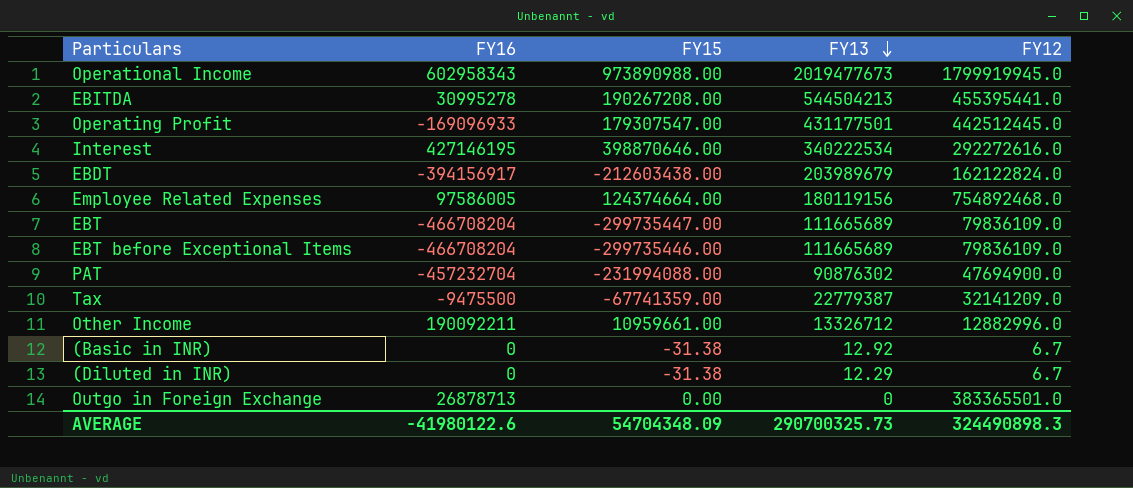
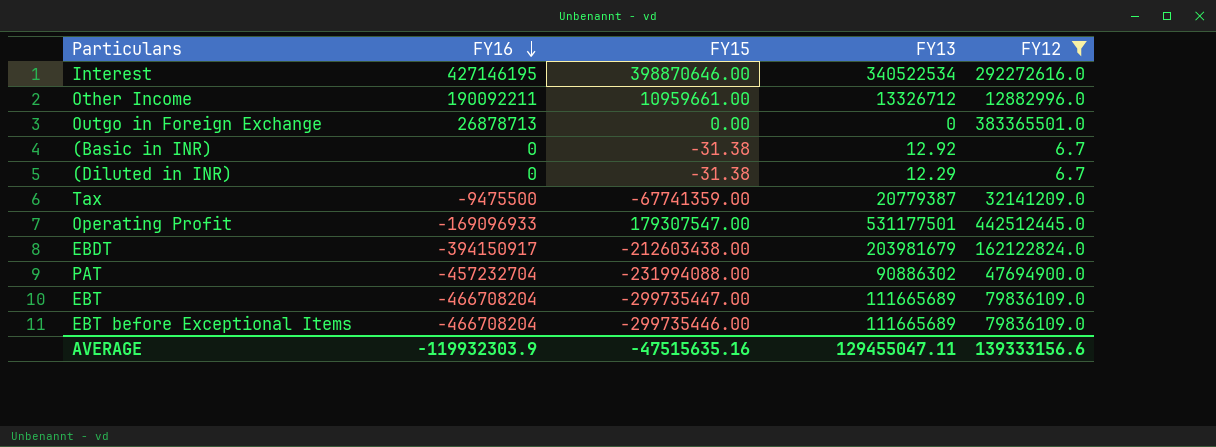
filter: none -> FY12 <= 442512445.0
row order: FY13 descending -> FY16 descending
Interest | FY13: 340222534 -> 340522534
Tax | FY13: 22779387 -> 20779387
Operating Profit | FY13: 431177501 -> 531177501
EBDT | FY16: -394156917 -> -394150917
EBDT | FY13: 203989679 -> 203981679
PAT | FY13: 90876302 -> 90886302
AVERAGE | FY16: -41980122.6 -> -119932303.9
AVERAGE | FY15: 54704348.09 -> -47515635.16
AVERAGE | FY13: 290700325.73 -> 129455047.11
AVERAGE | FY12: 324490898.3 -> 139333156.6

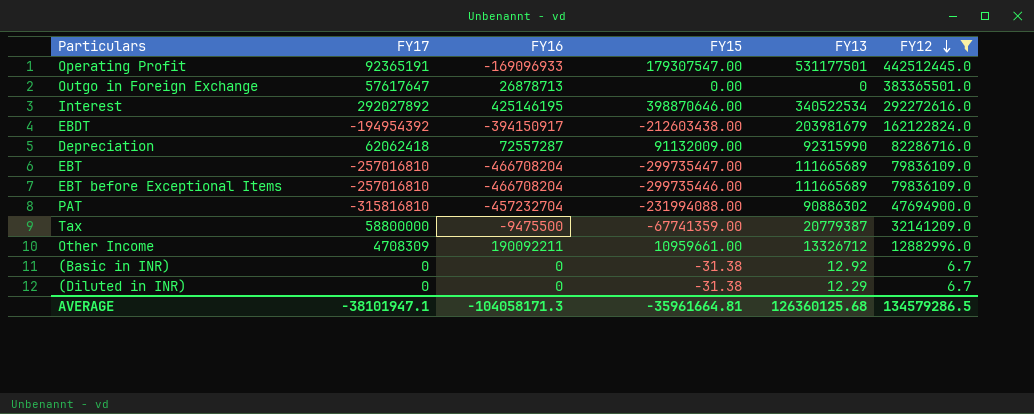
row order: FY16 descending -> FY12 descending
column FY17 | position: none -> 2
Interest | FY16: 427146195 -> 425146195
row Depreciation: none -> 62062418 | 72557287 | 91132009.00 | 92315990 | 82286716.0
AVERAGE | FY16: -119932303.9 -> -104058171.3
AVERAGE | FY15: -47515635.16 -> -35961664.81
AVERAGE | FY13: 129455047.11 -> 126360125.68
AVERAGE | FY12: 139333156.6 -> 134579286.5

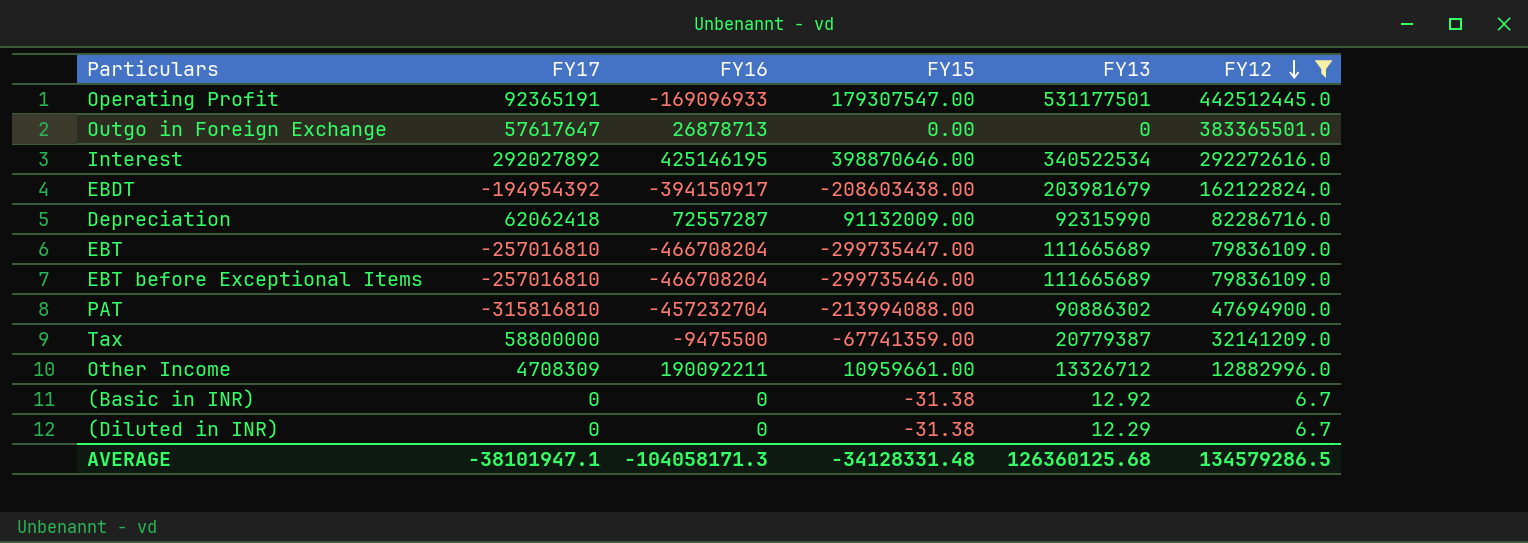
EBDT | FY15: -212603438.00 -> -208603438.00
PAT | FY15: -231994088.00 -> -213994088.00
AVERAGE | FY15: -35961664.81 -> -34128331.48

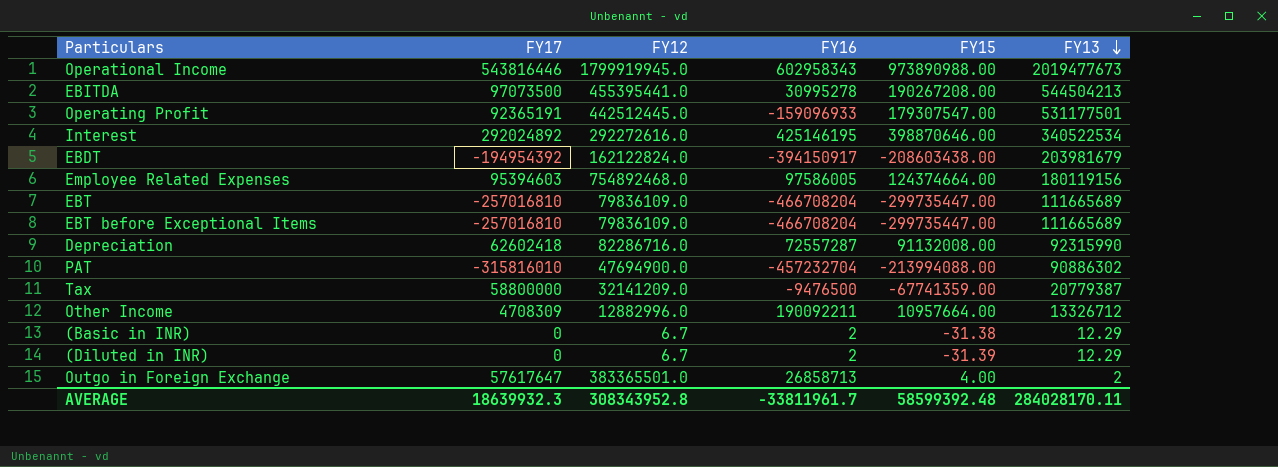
filter: FY12 <= 442512445.0 -> none
row order: FY12 descending -> FY13 descending
column FY12 | position: 6 -> 3
Operating Profit | FY16: -169096933 -> -159096933
Interest | FY17: 292027892 -> 292024892
EBT before Exceptional Items | FY15: -299735446.00 -> -299735447.00
Depreciation | FY17: 62062418 -> 62602418
Depreciation | FY15: 91132009.00 -> 91132008.00
PAT | FY17: -315816810 -> -315816010
Tax | FY16: -9475500 -> -9476500
Other Income | FY15: 10959661.00 -> 10957664.00
(Basic in INR) | FY16: 0 -> 2
(Basic in INR) | FY13: 12.92 -> 12.29
(Diluted in INR) | FY16: 0 -> 2
(Diluted in INR) | FY15: -31.38 -> -31.39
Outgo in Foreign Exchange | FY16: 26878713 -> 26858713
Outgo in Foreign Exchange | FY15: 0.00 -> 4.00
Outgo in Foreign Exchange | FY13: 0 -> 2
AVERAGE | FY17: -38101947.1 -> 18639932.3
AVERAGE | FY12: 134579286.5 -> 308343952.8
AVERAGE | FY16: -104058171.3 -> -33811961.7
AVERAGE | FY15: -34128331.48 -> 58599392.48
AVERAGE | FY13: 126360125.68 -> 284028170.11

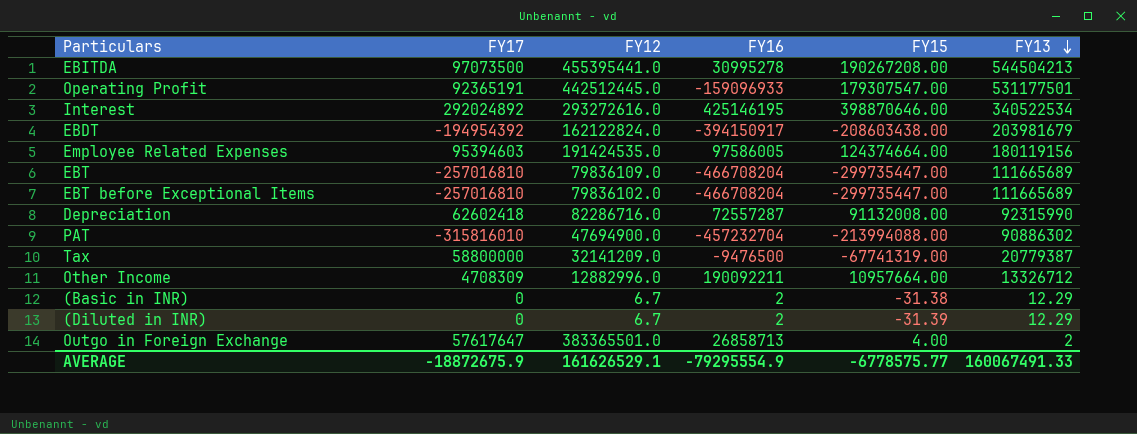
row Operational Income: 543816446 | 1799919945.0 | 602958343 | 973890988.00 | 2019477673 -> none
Interest | FY12: 292272616.0 -> 293272616.0
Employee Related Expenses | FY12: 754892468.0 -> 191424535.0
EBT before Exceptional Items | FY12: 79836109.0 -> 79836102.0
Tax | FY15: -67741359.00 -> -67741319.00
AVERAGE | FY17: 18639932.3 -> -18872675.9
AVERAGE | FY12: 308343952.8 -> 161626529.1
AVERAGE | FY16: -33811961.7 -> -79295554.9
AVERAGE | FY15: 58599392.48 -> -6778575.77
AVERAGE | FY13: 284028170.11 -> 160067491.33

